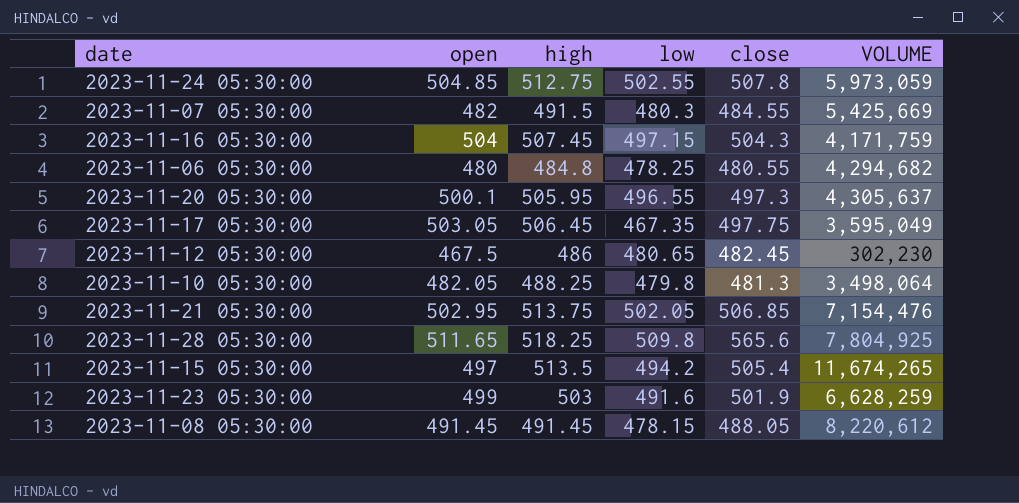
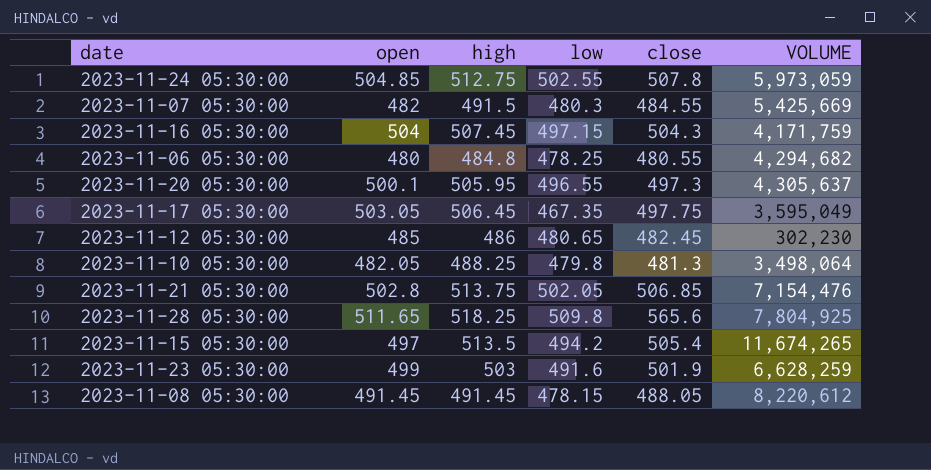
2023-11-12 05:30:00 | open: 467.5 -> 485
2023-11-21 05:30:00 | open: 502.95 -> 502.8

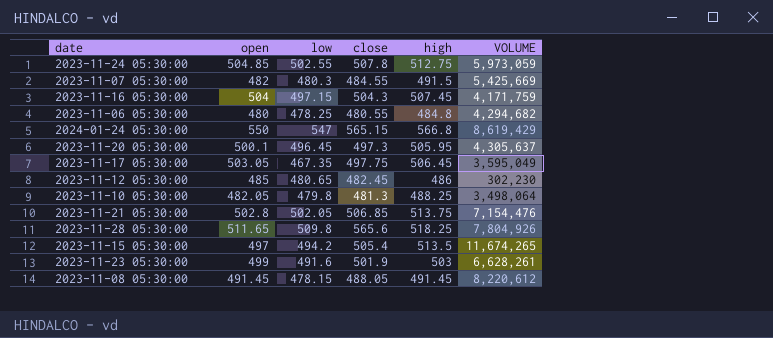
column high | position: 3 -> 5
row 2024-01-24 05:30:00: none -> 550 | 547 | 565.15 | 566.8 | 8,619,429
2023-11-20 05:30:00 | low: 496.55 -> 496.45
2023-11-28 05:30:00 | VOLUME: 7,804,925 -> 7,804,926
2023-11-23 05:30:00 | VOLUME: 6,628,259 -> 6,628,261

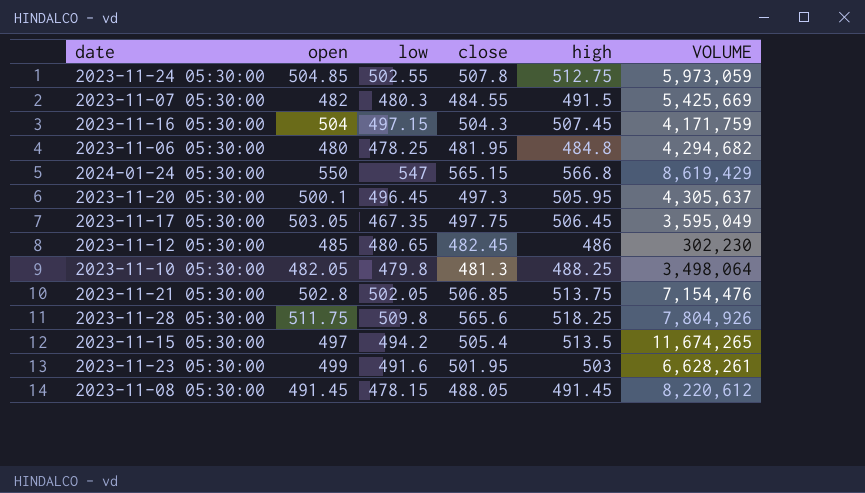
2023-11-06 05:30:00 | close: 480.55 -> 481.95
2023-11-28 05:30:00 | open: 511.65 -> 511.75
2023-11-23 05:30:00 | close: 501.9 -> 501.95

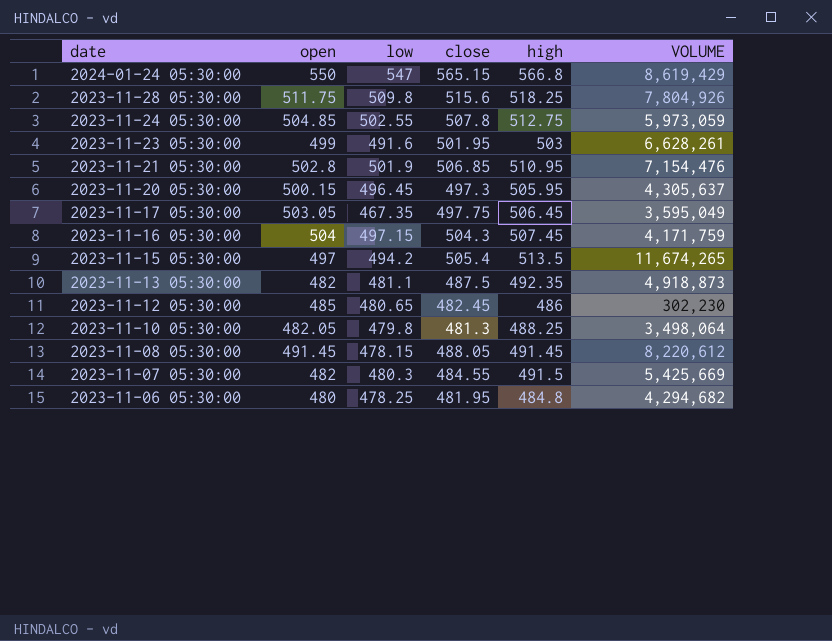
row order: none -> date descending
2023-11-28 05:30:00 | close: 565.6 -> 515.6
2023-11-21 05:30:00 | low: 502.05 -> 501.9
2023-11-21 05:30:00 | high: 513.75 -> 510.95
2023-11-20 05:30:00 | open: 500.1 -> 500.15
row 2023-11-13 05:30:00: none -> 482 | 481.1 | 487.5 | 492.35 | 4,918,873

